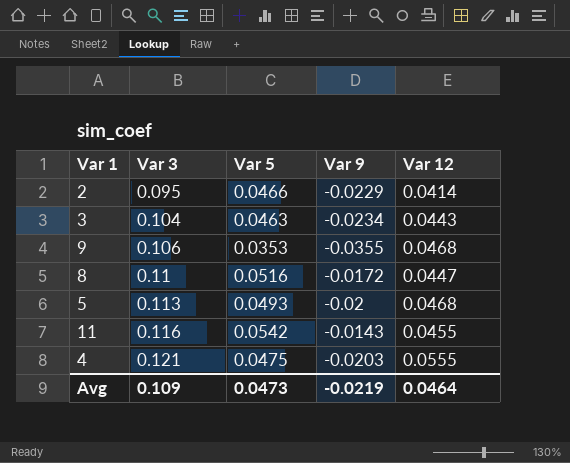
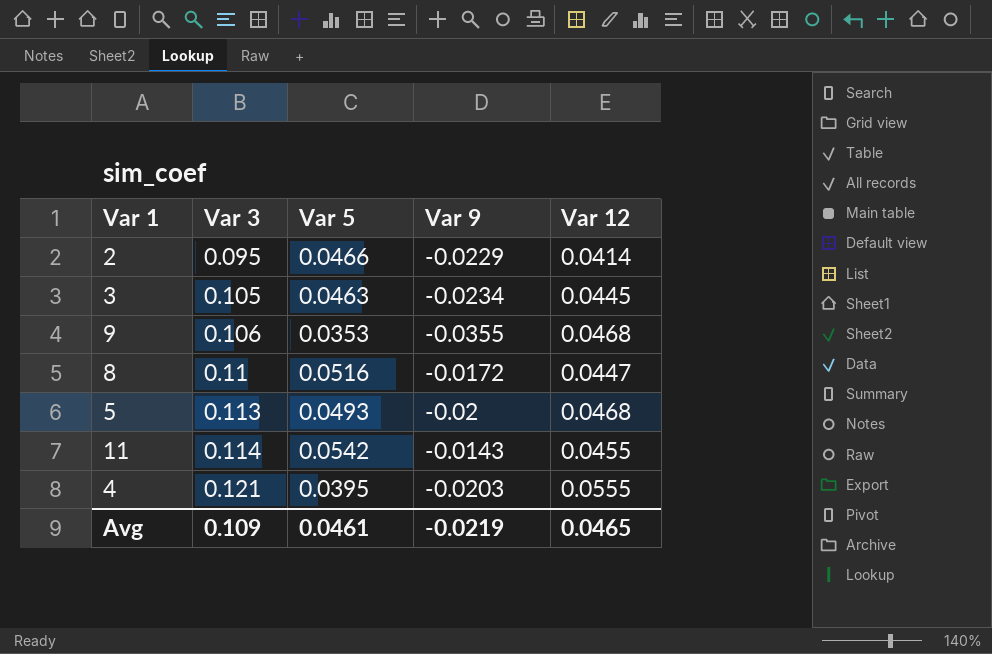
3 | Var 3: 0.104 -> 0.105
3 | Var 12: 0.0443 -> 0.0445
11 | Var 3: 0.116 -> 0.114
4 | Var 5: 0.0475 -> 0.0395
Avg | Var 5: 0.0473 -> 0.0461
Avg | Var 12: 0.0464 -> 0.0465

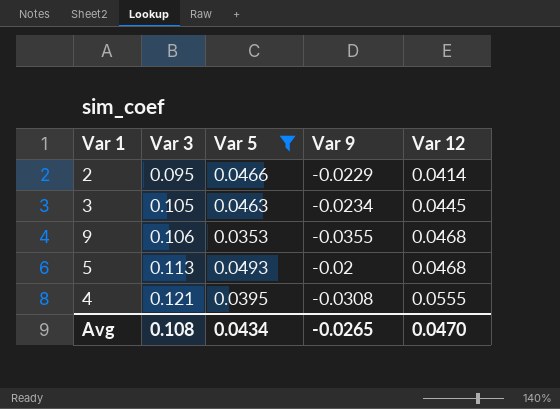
filter: none -> Var 5 <= 0.0493
4 | Var 9: -0.0203 -> -0.0308
Avg | Var 3: 0.109 -> 0.108
Avg | Var 5: 0.0461 -> 0.0434
Avg | Var 9: -0.0219 -> -0.0265
Avg | Var 12: 0.0465 -> 0.0470

